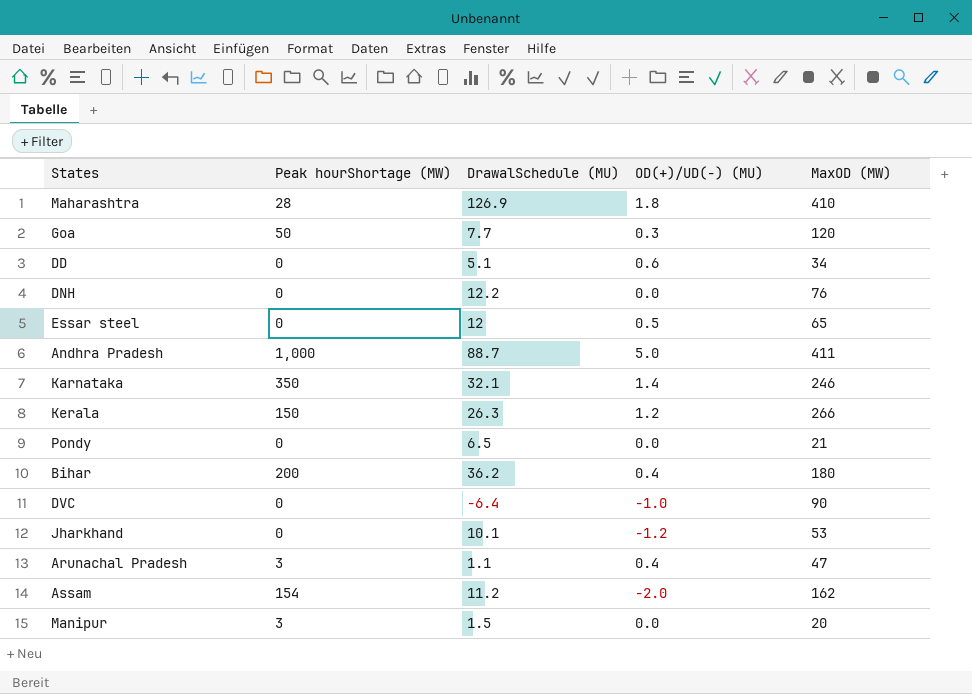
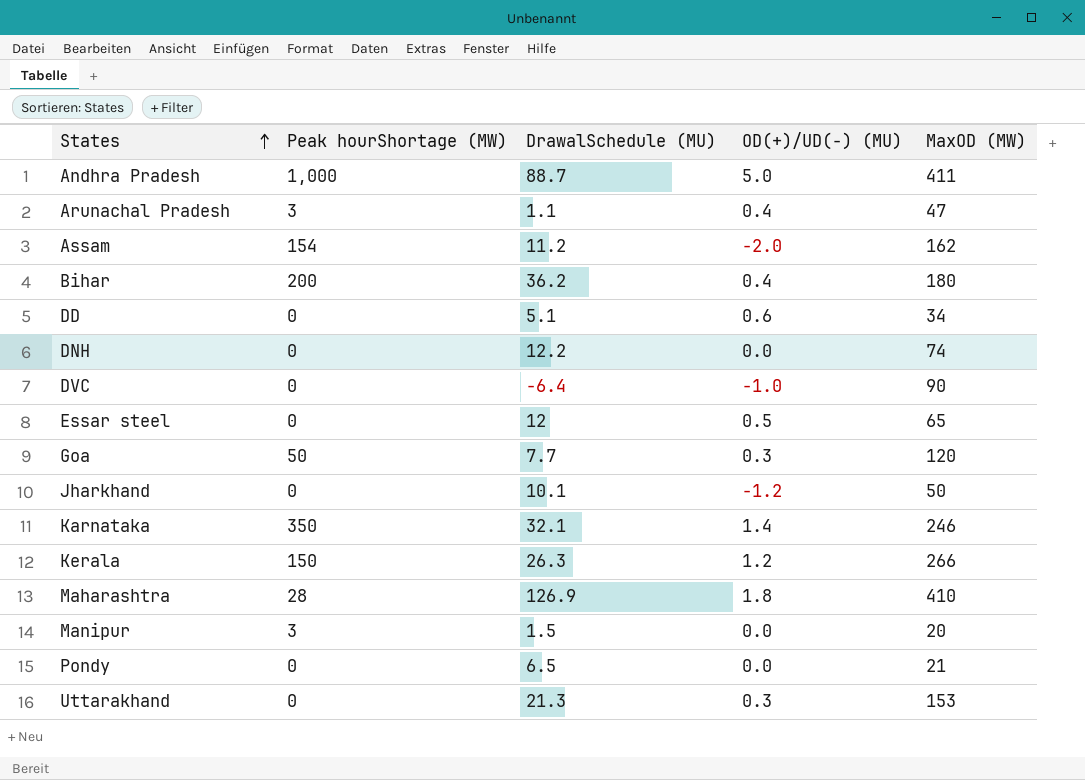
row order: none -> States ascending
DNH | MaxOD (MW): 76 -> 74
Jharkhand | MaxOD (MW): 53 -> 50
row Uttarakhand: none -> 0 | 21.3 | 0.3 | 153

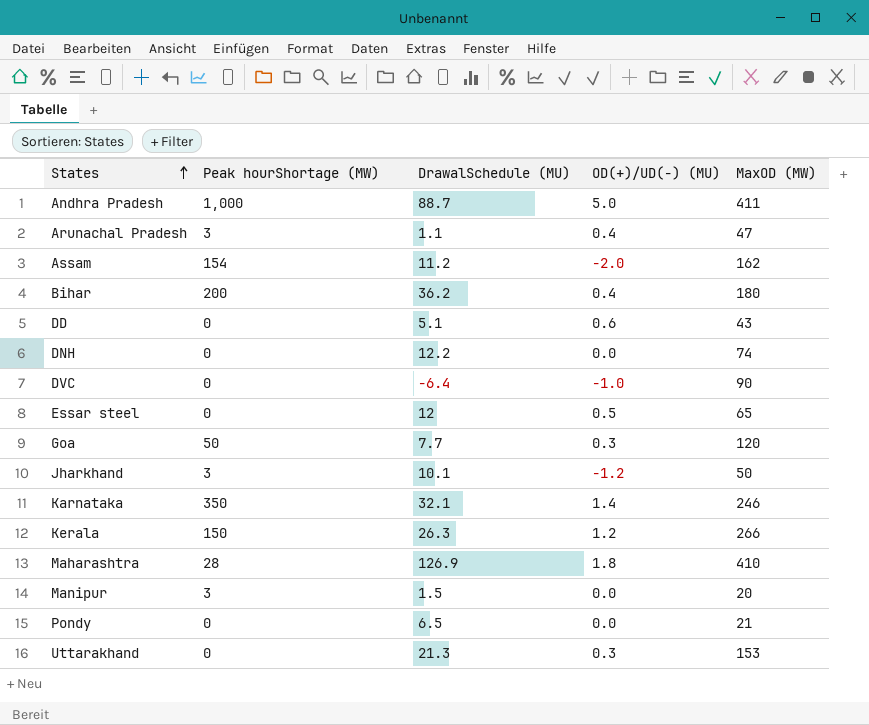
DD | MaxOD (MW): 34 -> 43
Jharkhand | Peak hourShortage (MW): 0 -> 3

